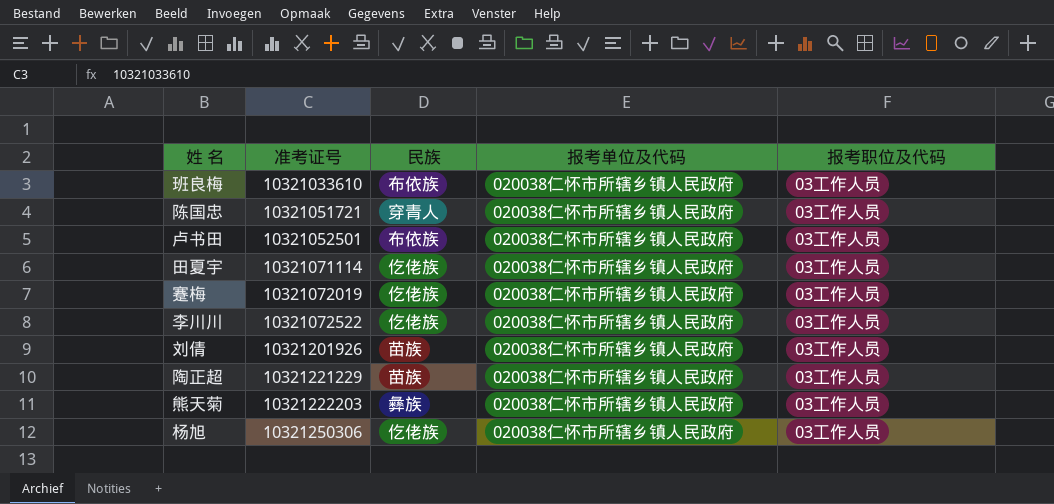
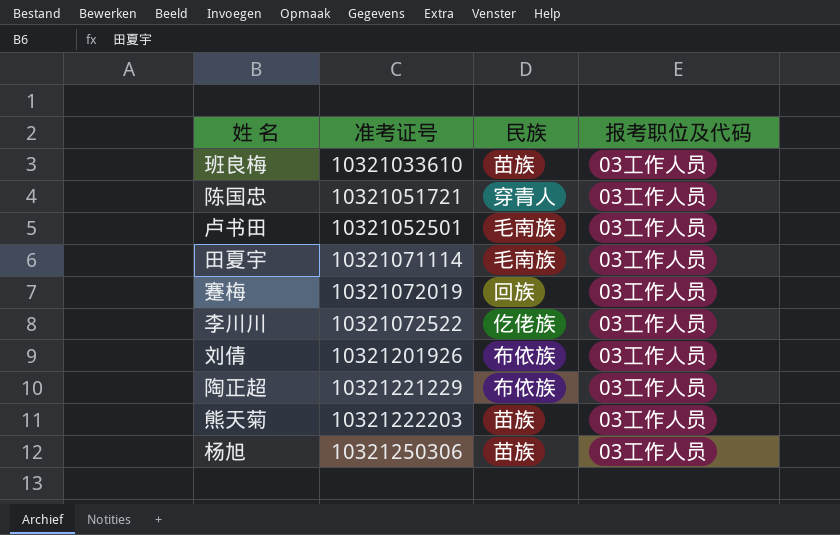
column 报考单位及代码 | position: 4 -> none
班良梅 | 民族: 布依族 -> 苗族
卢书田 | 民族: 布依族 -> 毛南族
田夏宇 | 民族: 仡佬族 -> 毛南族
蹇梅 | 民族: 仡佬族 -> 回族
刘倩 | 民族: 苗族 -> 布依族
陶正超 | 民族: 苗族 -> 布依族
熊天菊 | 民族: 彝族 -> 苗族
杨旭 | 民族: 仡佬族 -> 苗族

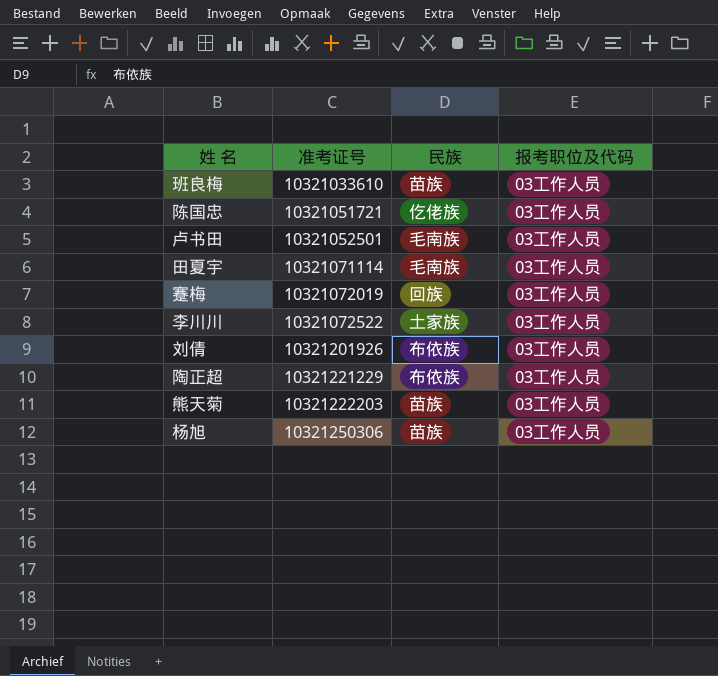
陈国忠 | 民族: 穿青人 -> 仡佬族
李川川 | 民族: 仡佬族 -> 土家族

